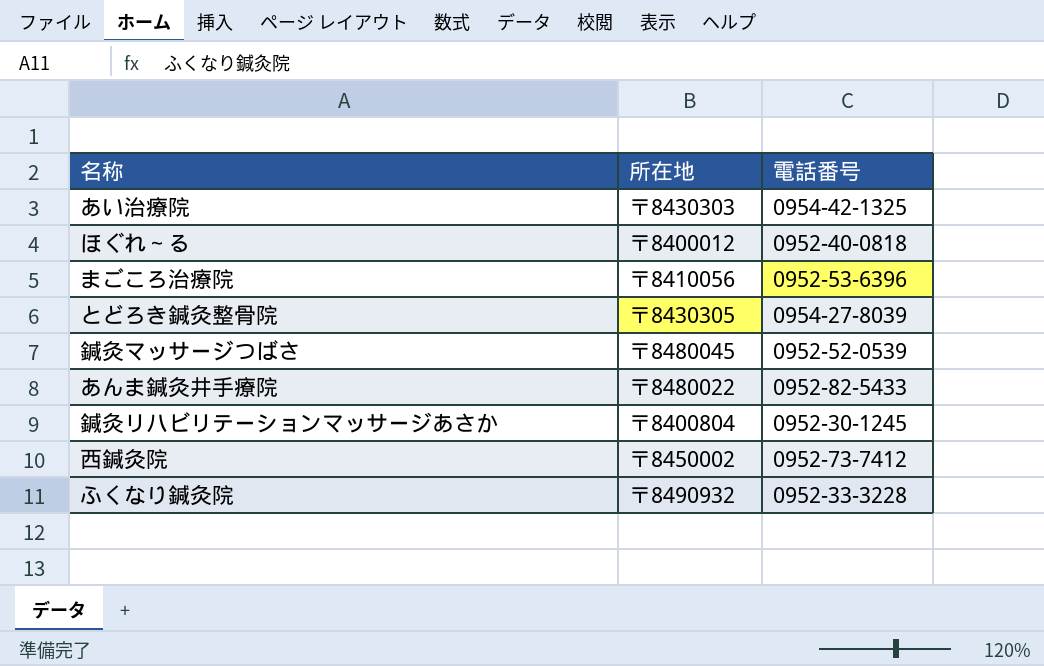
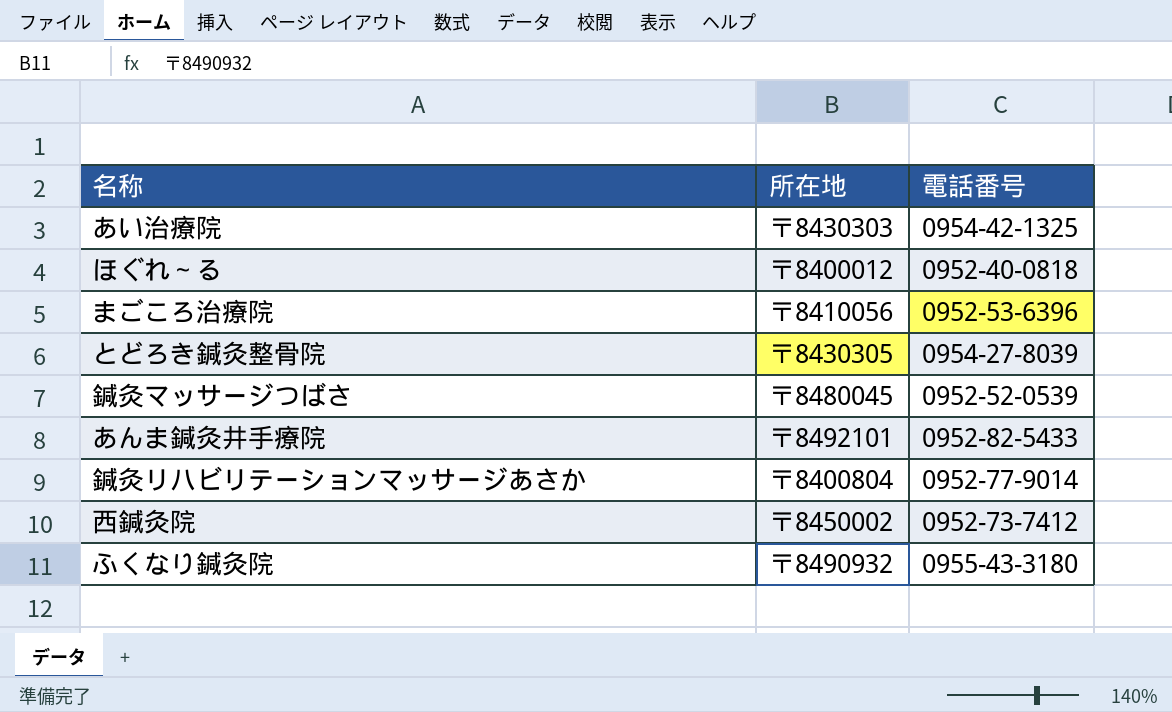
あんま鍼灸井手療院 | 所在地: 〒8480022 -> 〒8492101
鍼灸リハビリテーションマッサージあさか | 電話番号: 0952-30-1245 -> 0952-77-9014
ふくなり鍼灸院 | 電話番号: 0952-33-3228 -> 0955-43-3180

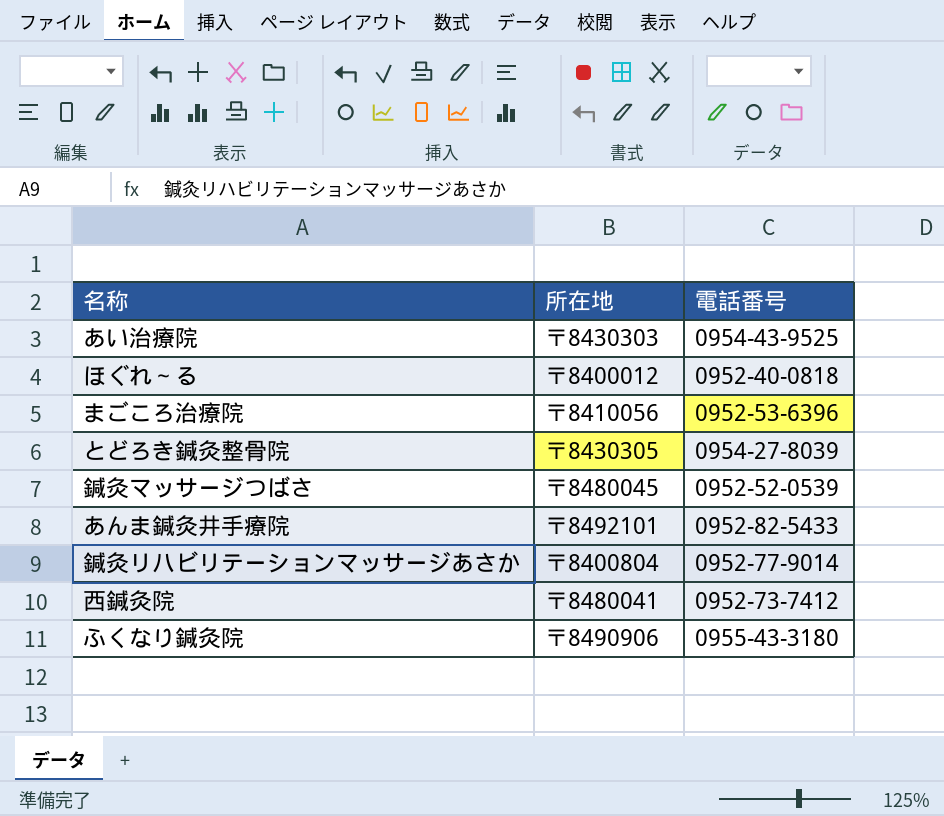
あい治療院 | 電話番号: 0954-42-1325 -> 0954-43-9525
西鍼灸院 | 所在地: 〒8450002 -> 〒8480041
ふくなり鍼灸院 | 所在地: 〒8490932 -> 〒8490906

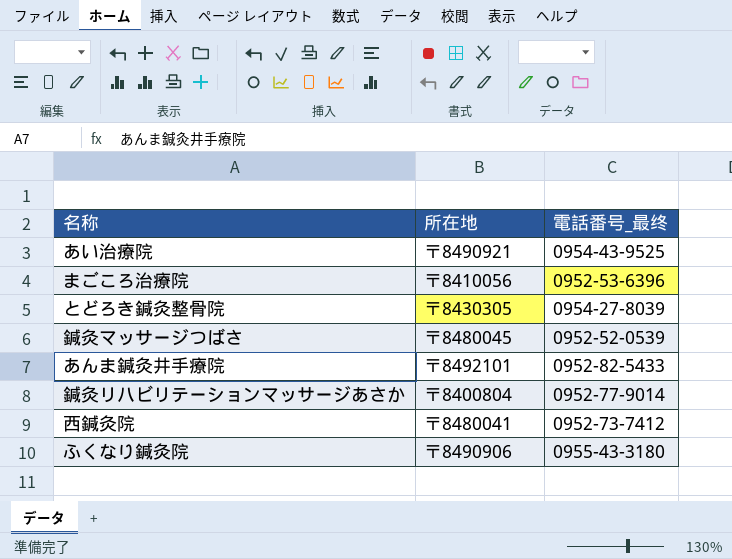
column name: 電話番号 -> 電話番号_最终
row ほぐれ～る: 〒8400012 | 0952-40-0818 -> none
あい治療院 | 所在地: 〒8430303 -> 〒8490921

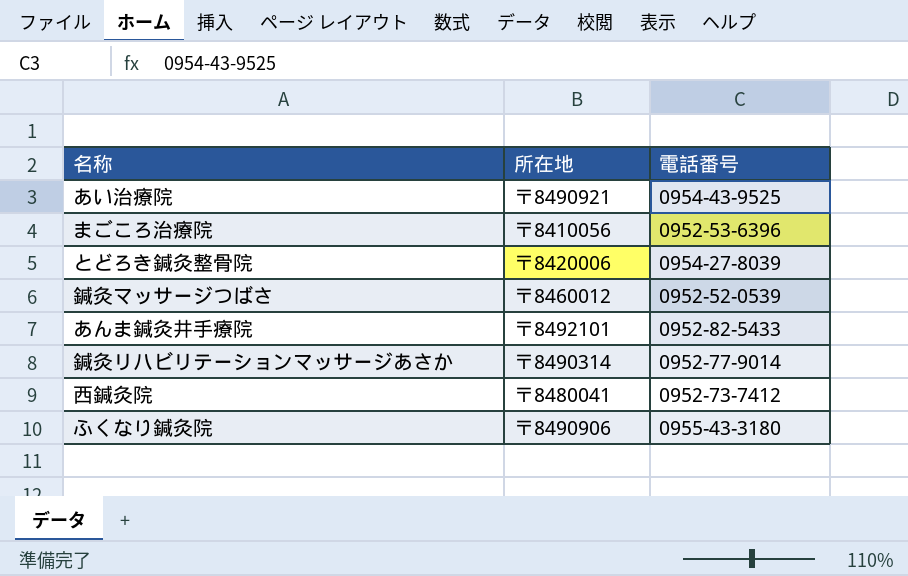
column name: 電話番号_最终 -> 電話番号
とどろき鍼灸整骨院 | 所在地: 〒8430305 -> 〒8420006
鍼灸マッサージつばさ | 所在地: 〒8480045 -> 〒8460012
鍼灸リハビリテーションマッサージあさか | 所在地: 〒8400804 -> 〒8490314

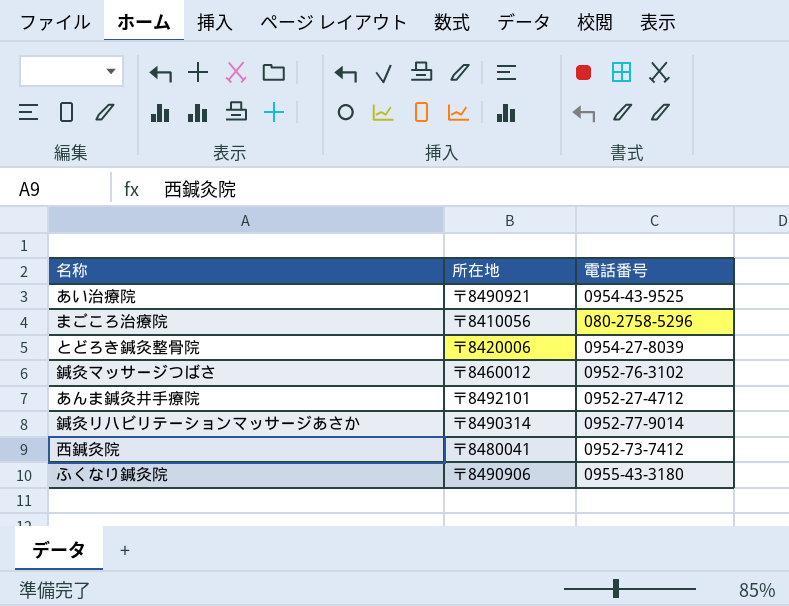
まごころ治療院 | 電話番号: 0952-53-6396 -> 080-2758-5296
鍼灸マッサージつばさ | 電話番号: 0952-52-0539 -> 0952-76-3102
あんま鍼灸井手療院 | 電話番号: 0952-82-5433 -> 0952-27-4712

